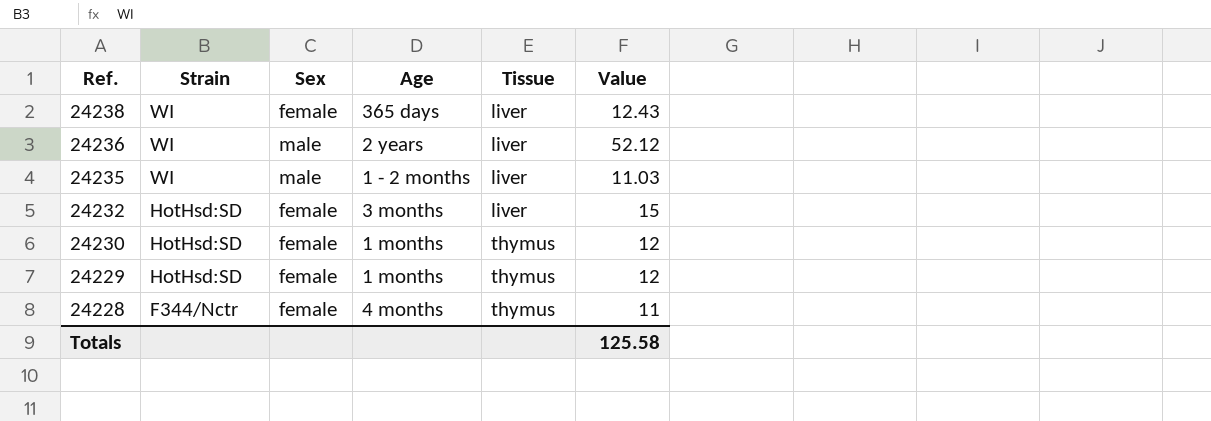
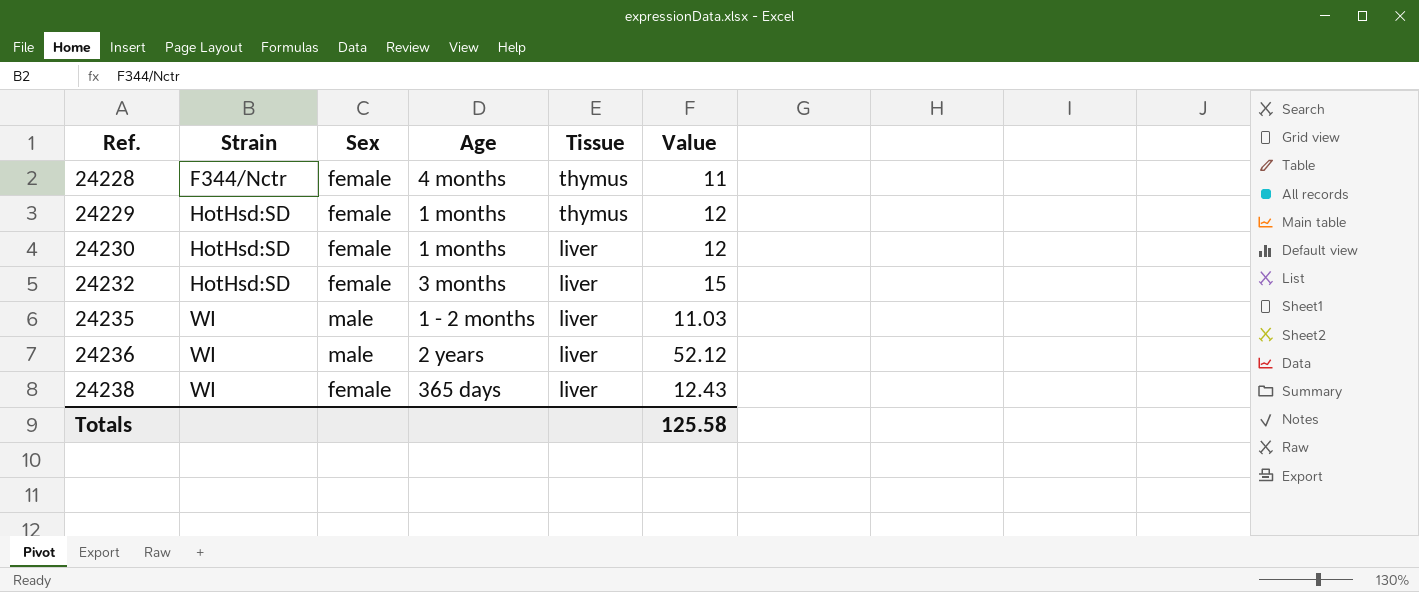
row order: Ref. descending -> Ref. ascending
24230 | Tissue: thymus -> liver

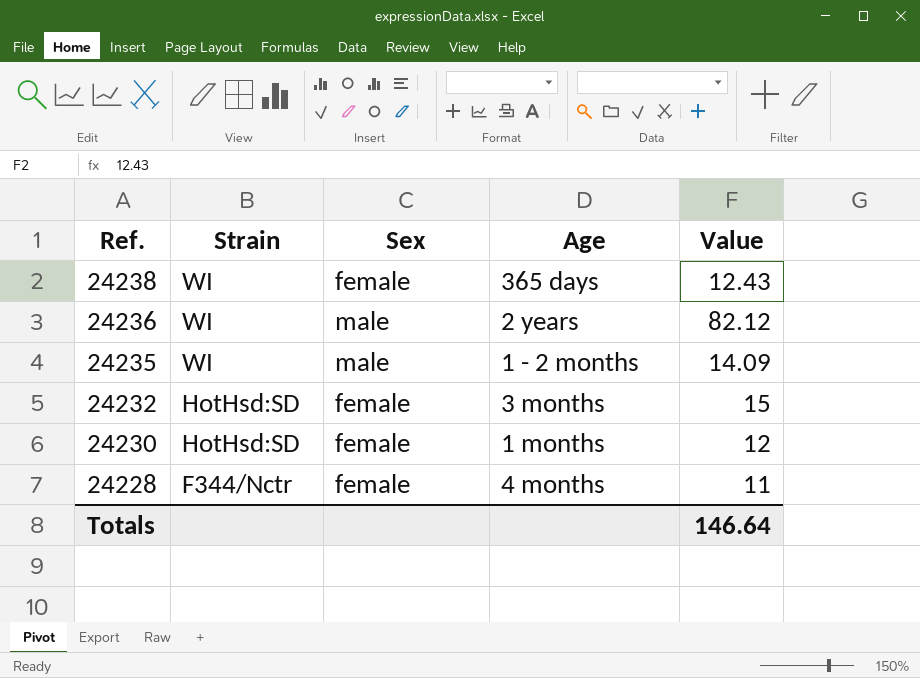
row order: Ref. ascending -> Ref. descending
column Tissue | position: 5 -> none
row 24229: HotHsd:SD | female | 1 months | thymus | 12 -> none
24236 | Value: 52.12 -> 82.12
24235 | Value: 11.03 -> 14.09
Totals | Value: 125.58 -> 146.64

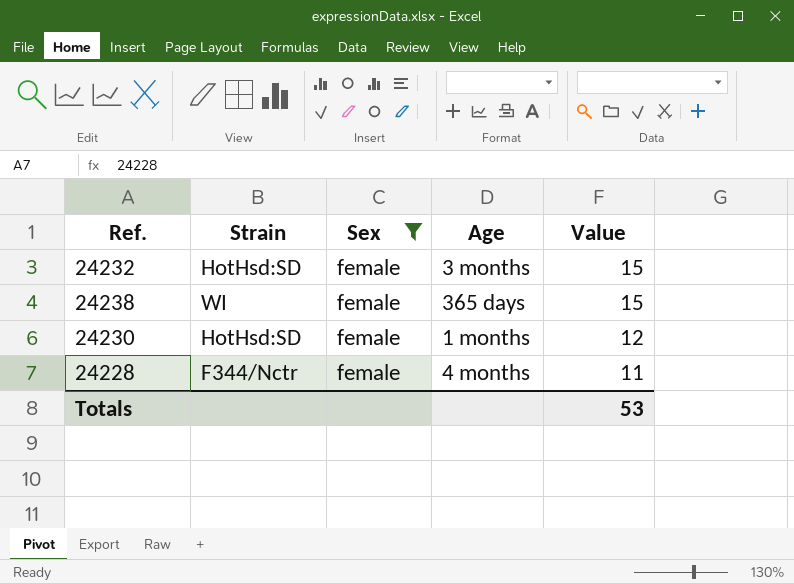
filter: none -> Sex = female
row order: Ref. descending -> Value descending
24238 | Value: 12.43 -> 15
Totals | Value: 146.64 -> 53

